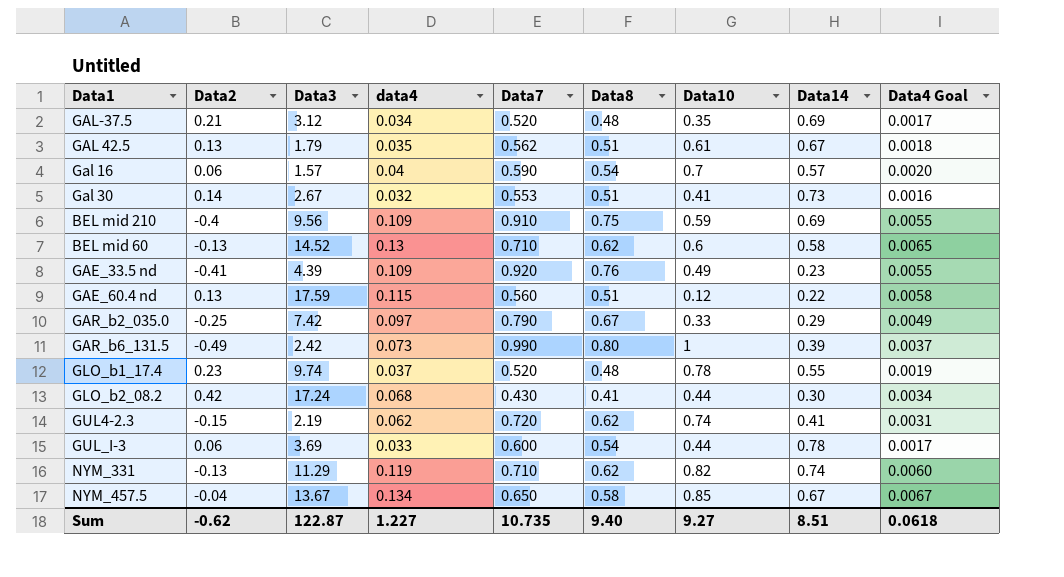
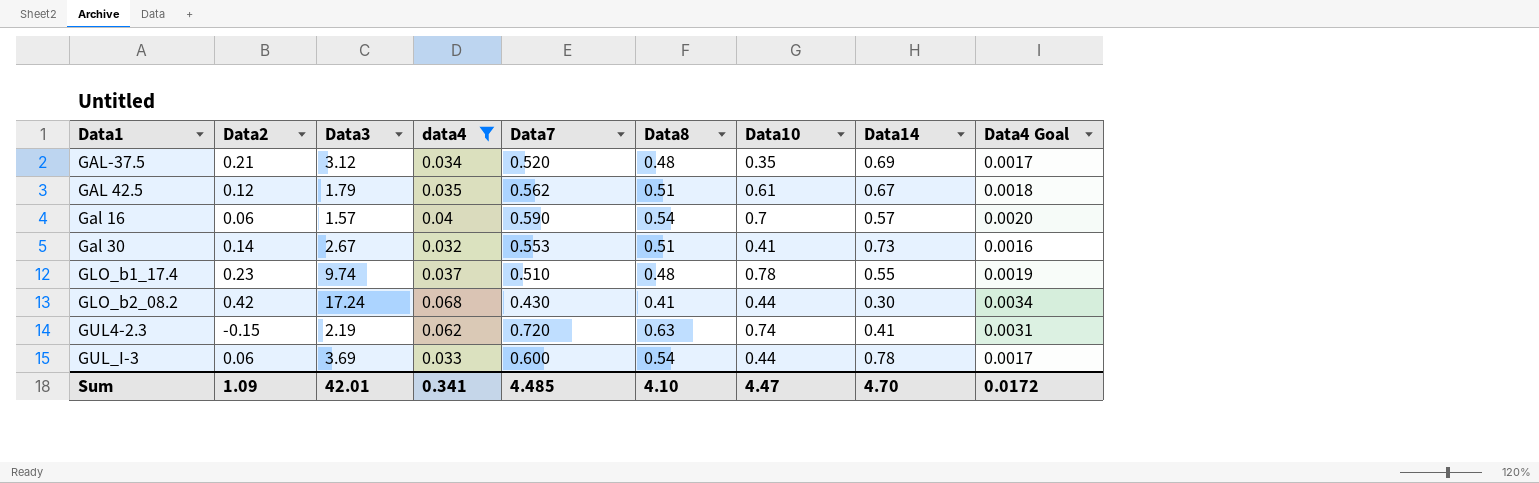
filter: none -> data4 <= 0.068
GAL 42.5 | Data2: 0.13 -> 0.12
GLO_b1_17.4 | Data7: 0.520 -> 0.510
GUL4-2.3 | Data8: 0.62 -> 0.63
Sum | Data2: -0.62 -> 1.09
Sum | Data3: 122.87 -> 42.01
Sum | data4: 1.227 -> 0.341
Sum | Data7: 10.735 -> 4.485
Sum | Data8: 9.40 -> 4.10
Sum | Data10: 9.27 -> 4.47
Sum | Data14: 8.51 -> 4.70
Sum | Data4 Goal: 0.0618 -> 0.0172

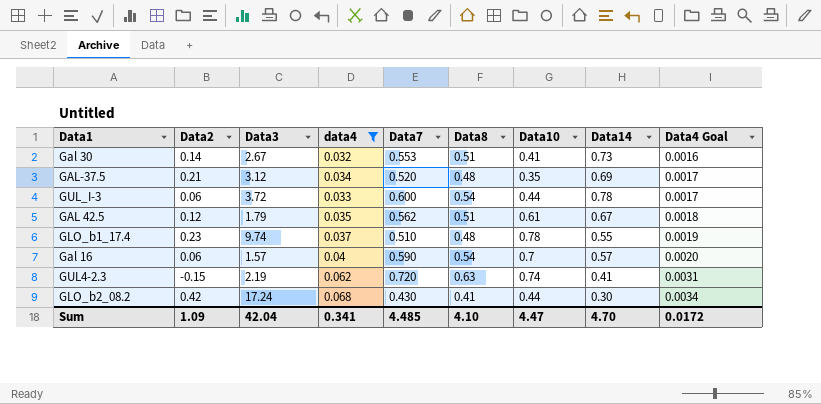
row order: none -> Data4 Goal ascending
GUL_I-3 | Data3: 3.69 -> 3.72
Sum | Data3: 42.01 -> 42.04

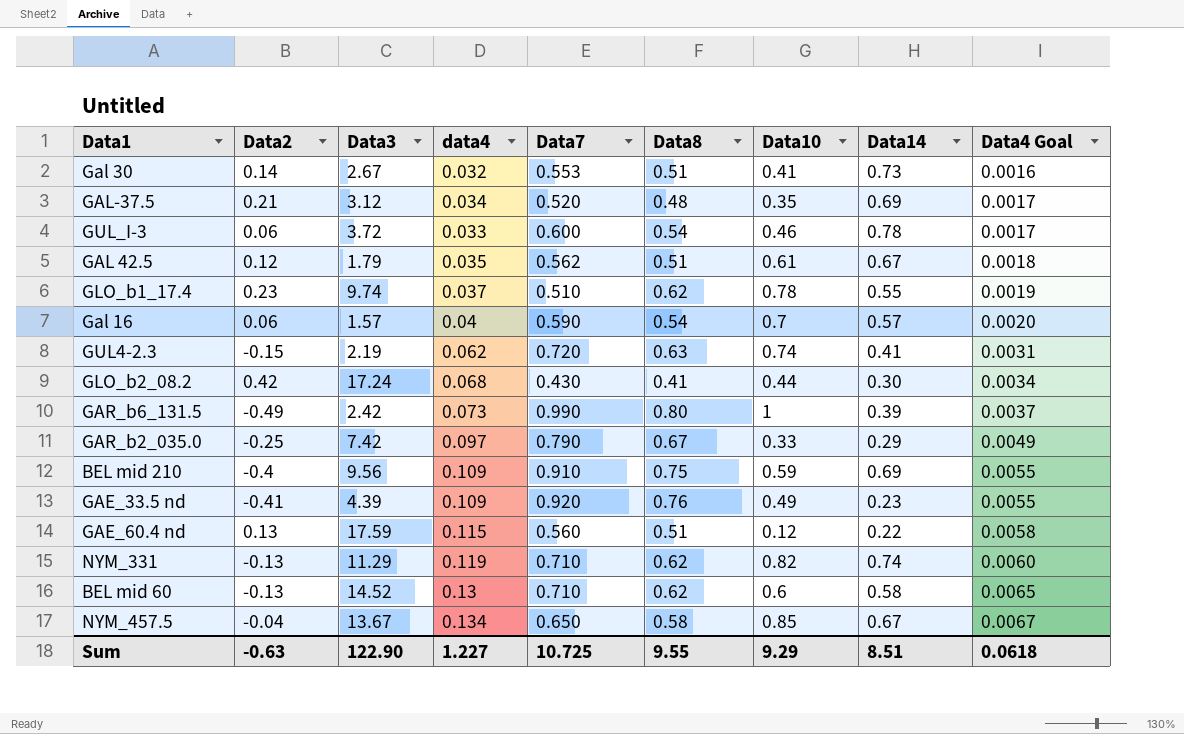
filter: data4 <= 0.068 -> none
GUL_I-3 | Data10: 0.44 -> 0.46
GLO_b1_17.4 | Data8: 0.48 -> 0.62
Sum | Data2: 1.09 -> -0.63
Sum | Data3: 42.04 -> 122.90
Sum | data4: 0.341 -> 1.227
Sum | Data7: 4.485 -> 10.725
Sum | Data8: 4.10 -> 9.55
Sum | Data10: 4.47 -> 9.29
Sum | Data14: 4.70 -> 8.51
Sum | Data4 Goal: 0.0172 -> 0.0618

